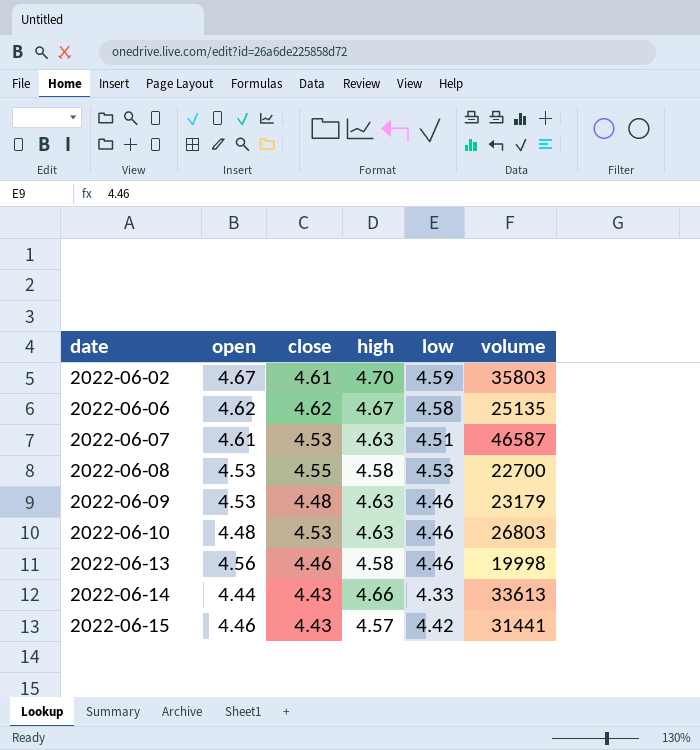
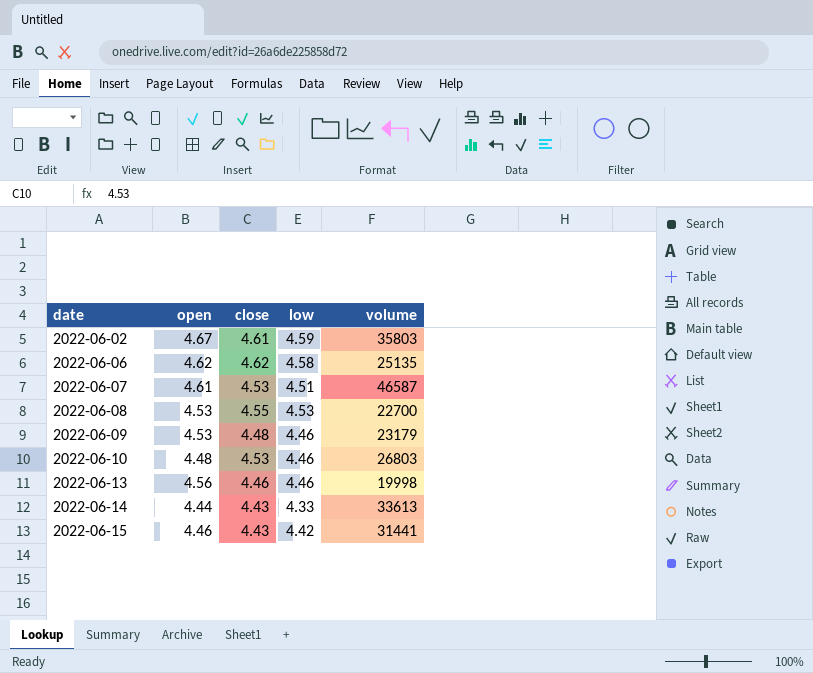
column high | position: 4 -> none

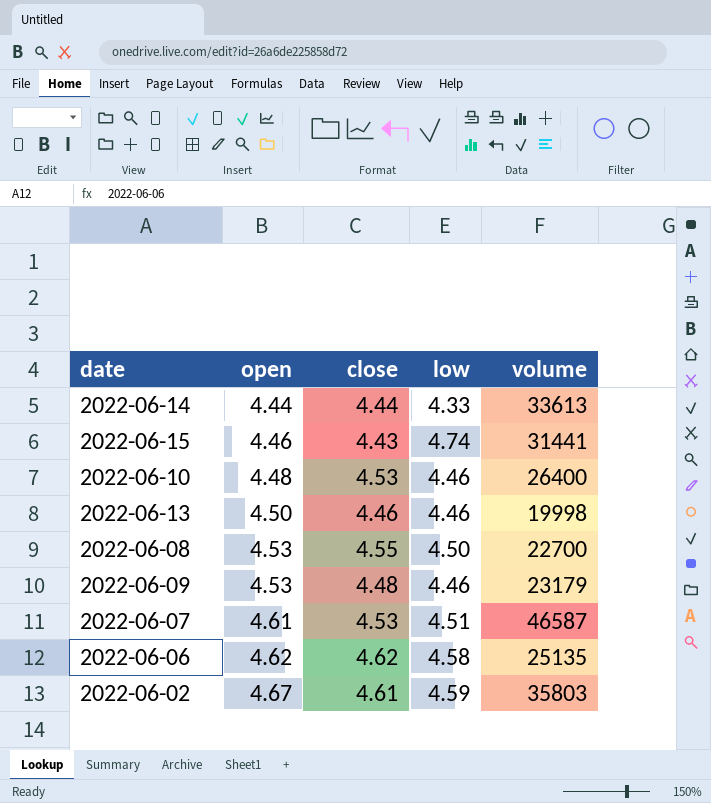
row order: date ascending -> open ascending
2022-06-14 | close: 4.43 -> 4.44
2022-06-15 | low: 4.42 -> 4.74
2022-06-10 | volume: 26803 -> 26400
2022-06-13 | open: 4.56 -> 4.50
2022-06-08 | low: 4.53 -> 4.50

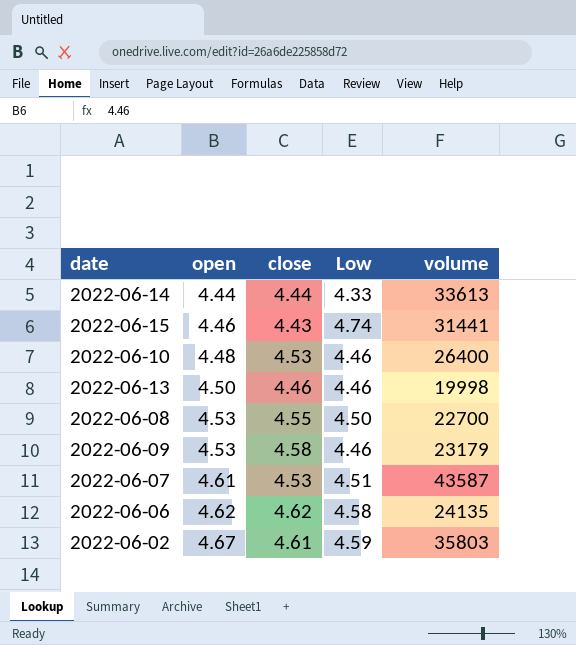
column name: low -> Low
2022-06-09 | close: 4.48 -> 4.58
2022-06-07 | volume: 46587 -> 43587
2022-06-06 | volume: 25135 -> 24135

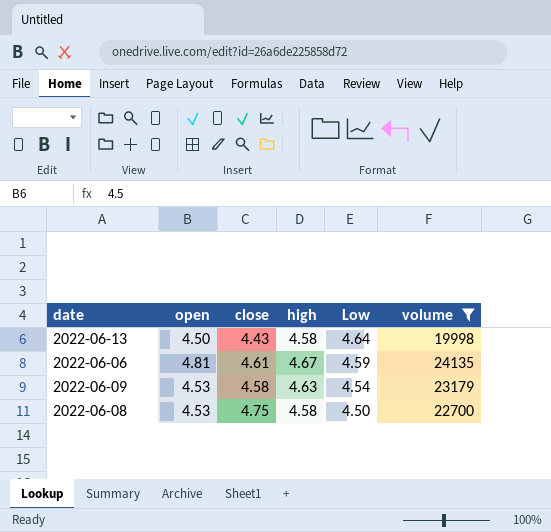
filter: none -> volume <= 24135
row order: open ascending -> Low descending
column high | position: none -> 4
2022-06-13 | close: 4.46 -> 4.43
2022-06-13 | Low: 4.46 -> 4.64
2022-06-06 | open: 4.62 -> 4.81
2022-06-06 | close: 4.62 -> 4.61
2022-06-06 | Low: 4.58 -> 4.59
2022-06-09 | Low: 4.46 -> 4.54
2022-06-08 | close: 4.55 -> 4.75

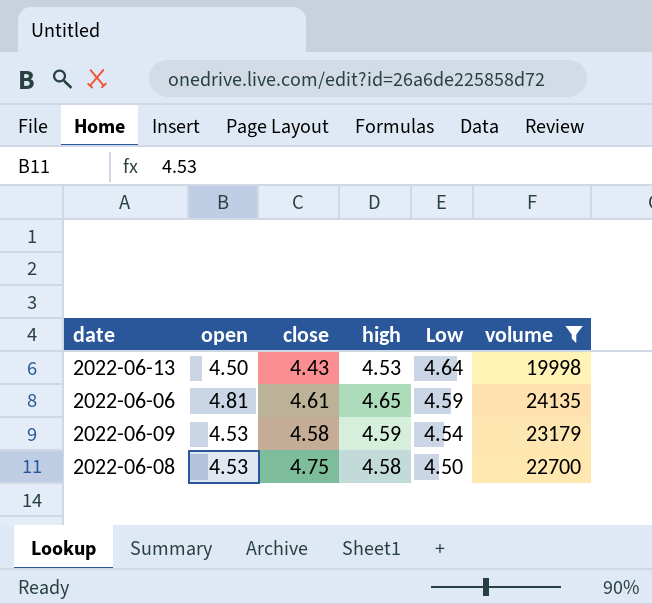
2022-06-13 | high: 4.58 -> 4.53
2022-06-06 | high: 4.67 -> 4.65
2022-06-09 | high: 4.63 -> 4.59

